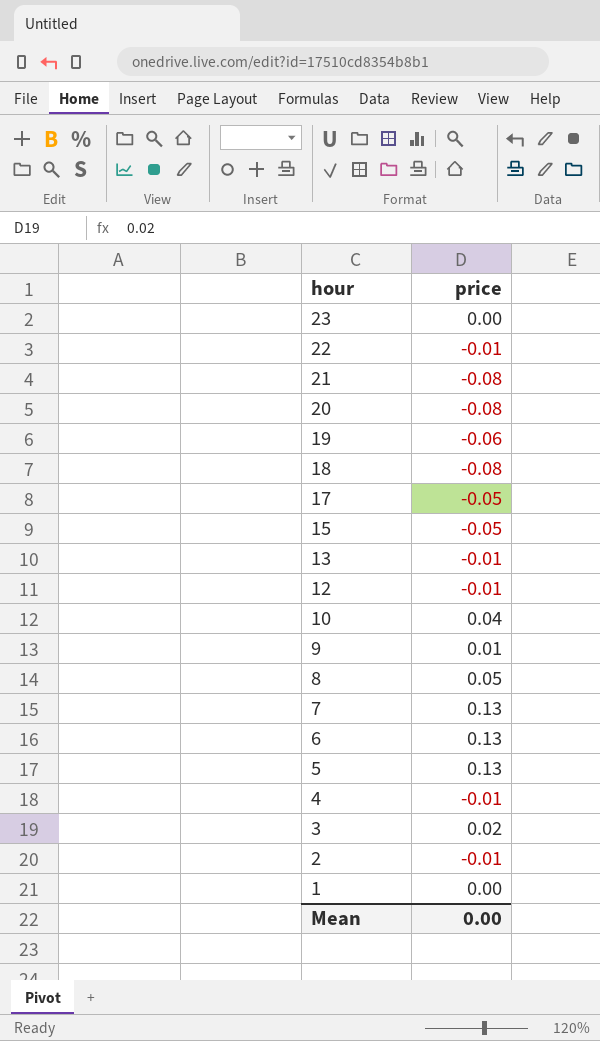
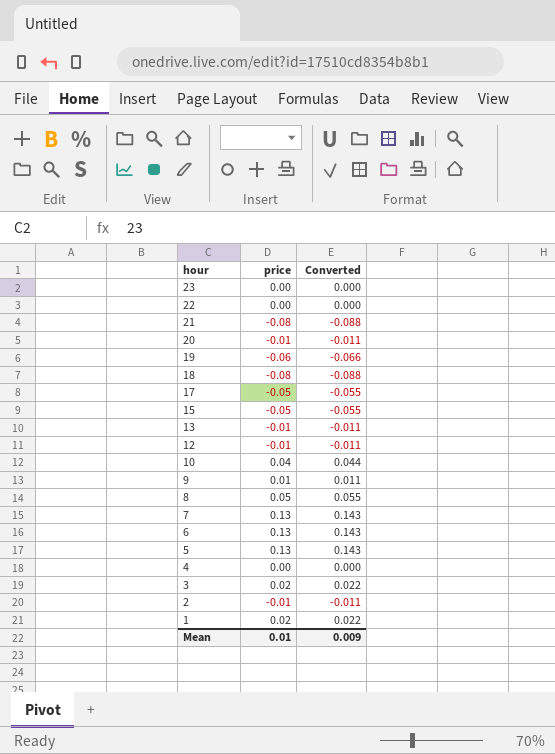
column Converted | formula: none -> [price] * 1.1
22 | price: -0.01 -> 0.00
20 | price: -0.08 -> -0.01
4 | price: -0.01 -> 0.00
1 | price: 0.00 -> 0.02
Mean | price: 0.00 -> 0.01

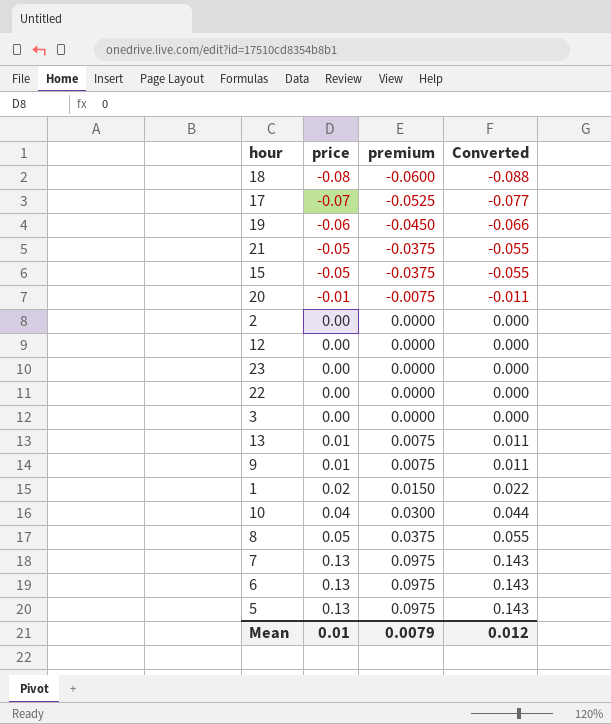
row order: hour descending -> price ascending
column premium | formula: none -> [price] * 0.75
row 4: 0.00 | 0.000 -> none
17 | price: -0.05 -> -0.07
17 | Converted: -0.055 -> -0.077
21 | price: -0.08 -> -0.05
21 | Converted: -0.088 -> -0.055
2 | price: -0.01 -> 0.00
2 | Converted: -0.011 -> 0.000
12 | price: -0.01 -> 0.00
12 | Converted: -0.011 -> 0.000
3 | price: 0.02 -> 0.00
3 | Converted: 0.022 -> 0.000
13 | price: -0.01 -> 0.01
13 | Converted: -0.011 -> 0.011
Mean | Converted: 0.009 -> 0.012

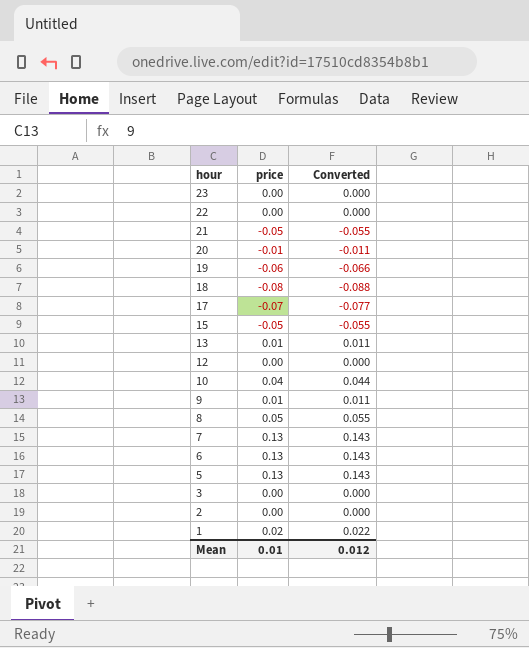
row order: price ascending -> hour descending
column premium | formula: [price] * 0.75 -> none

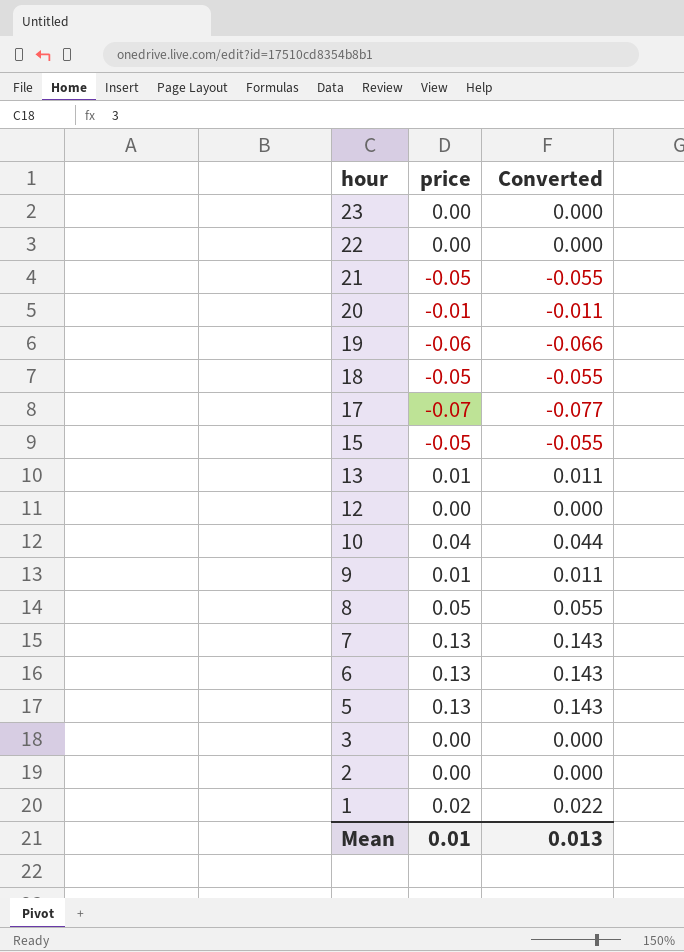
18 | price: -0.08 -> -0.05
18 | Converted: -0.088 -> -0.055
Mean | Converted: 0.012 -> 0.013

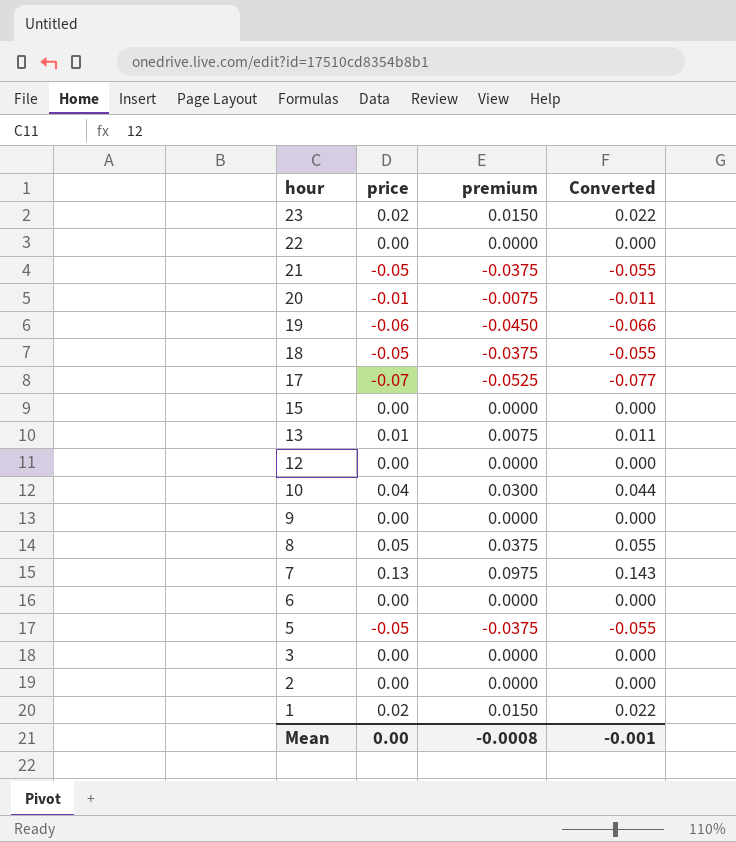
column premium | formula: none -> [price] * 0.75
23 | price: 0.00 -> 0.02
23 | Converted: 0.000 -> 0.022
15 | price: -0.05 -> 0.00
15 | Converted: -0.055 -> 0.000
9 | price: 0.01 -> 0.00
9 | Converted: 0.011 -> 0.000
6 | price: 0.13 -> 0.00
6 | Converted: 0.143 -> 0.000
5 | price: 0.13 -> -0.05
5 | Converted: 0.143 -> -0.055
Mean | price: 0.01 -> 0.00
Mean | Converted: 0.013 -> -0.001

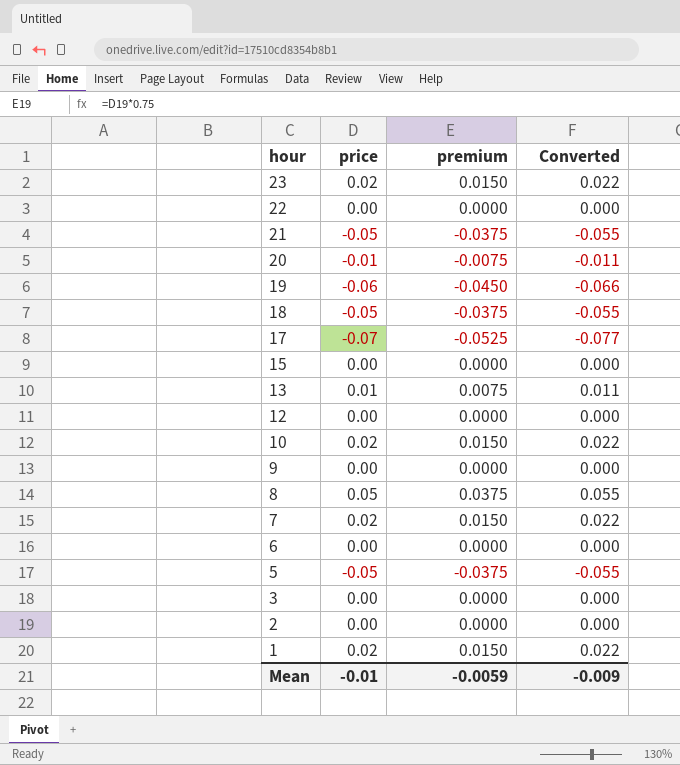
10 | price: 0.04 -> 0.02
10 | premium: 0.0300 -> 0.0150
10 | Converted: 0.044 -> 0.022
7 | price: 0.13 -> 0.02
7 | premium: 0.0975 -> 0.0150
7 | Converted: 0.143 -> 0.022
Mean | price: 0.00 -> -0.01
Mean | premium: -0.0008 -> -0.0059
Mean | Converted: -0.001 -> -0.009

